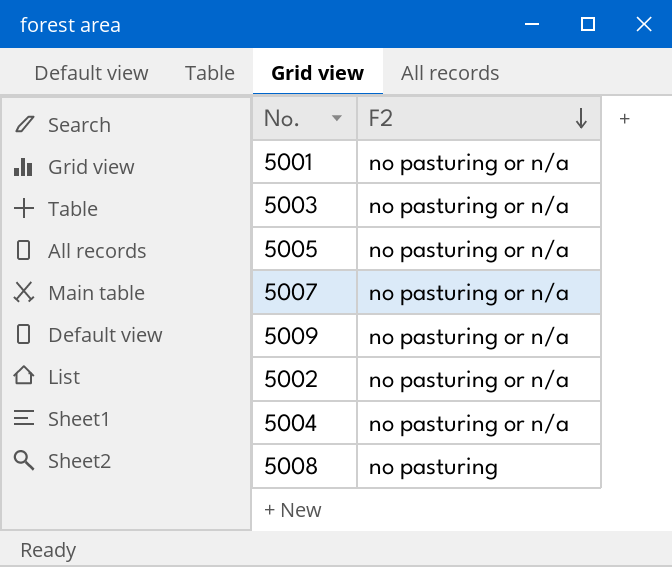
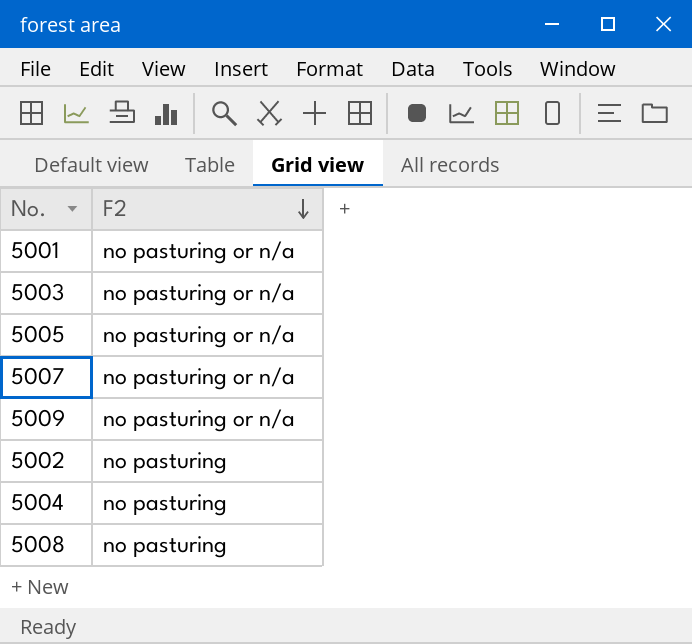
5002 | F2: no pasturing or n/a -> no pasturing
5004 | F2: no pasturing or n/a -> no pasturing

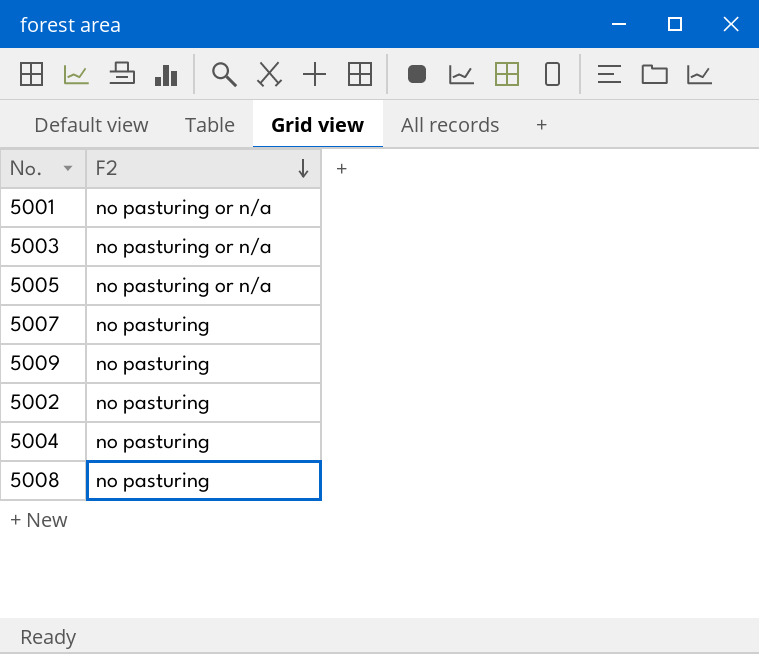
5007 | F2: no pasturing or n/a -> no pasturing
5009 | F2: no pasturing or n/a -> no pasturing

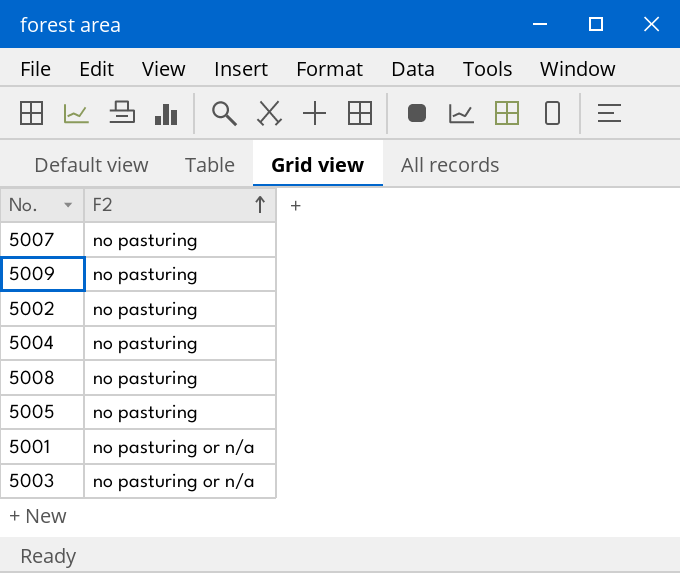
row order: F2 descending -> F2 ascending
5005 | F2: no pasturing or n/a -> no pasturing

